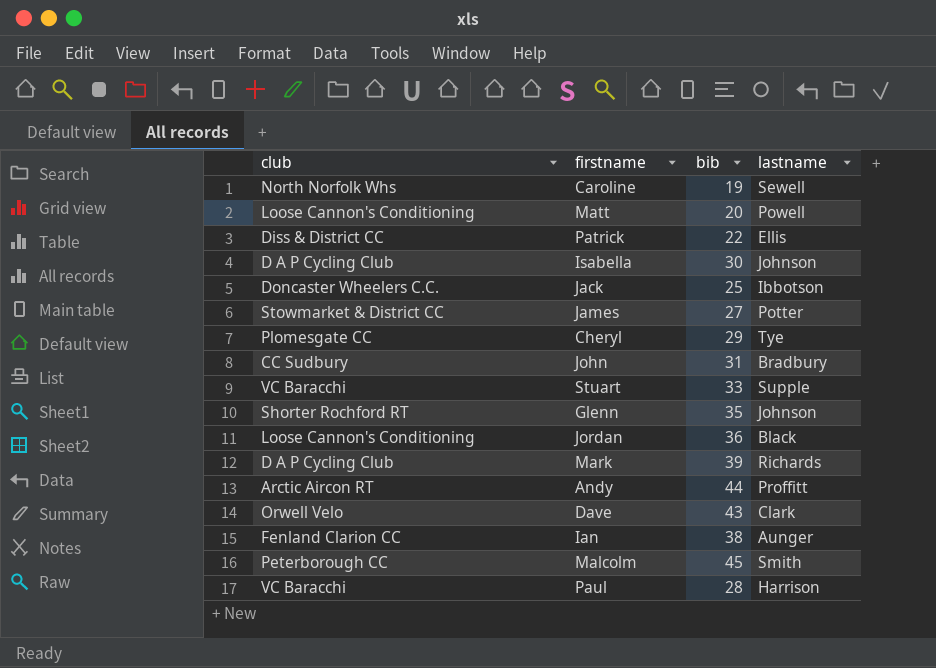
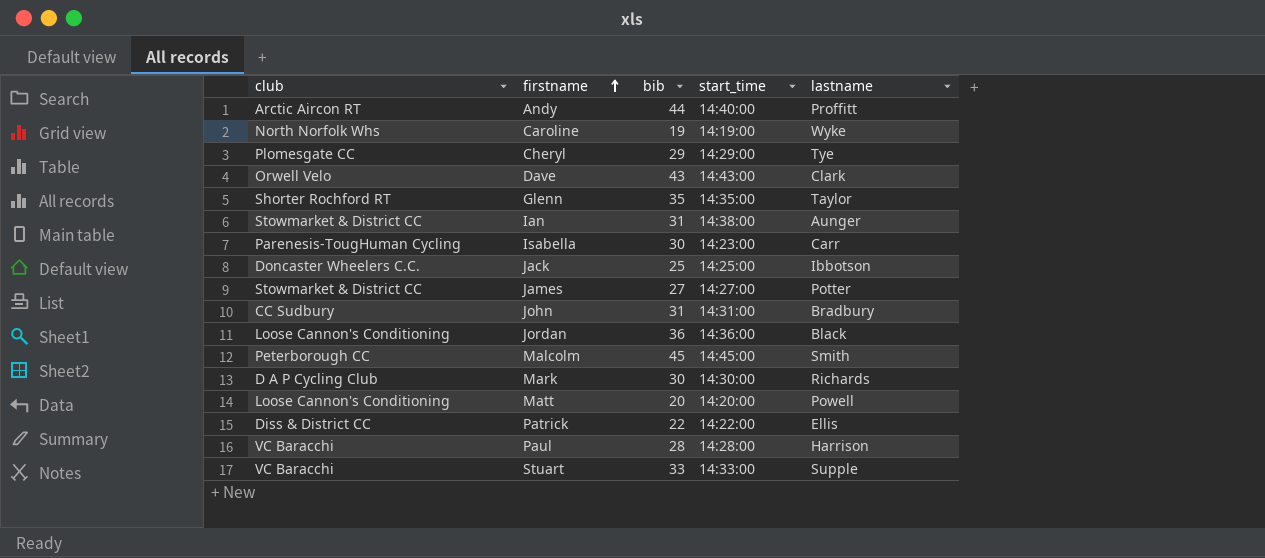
row order: none -> firstname ascending
column start_time | position: none -> 4
Caroline | lastname: Sewell -> Wyke
Glenn | lastname: Johnson -> Taylor
Ian | club: Fenland Clarion CC -> Stowmarket & District CC
Ian | bib: 38 -> 31
Isabella | club: D A P Cycling Club -> Parenesis-TougHuman Cycling
Isabella | lastname: Johnson -> Carr
Mark | bib: 39 -> 30

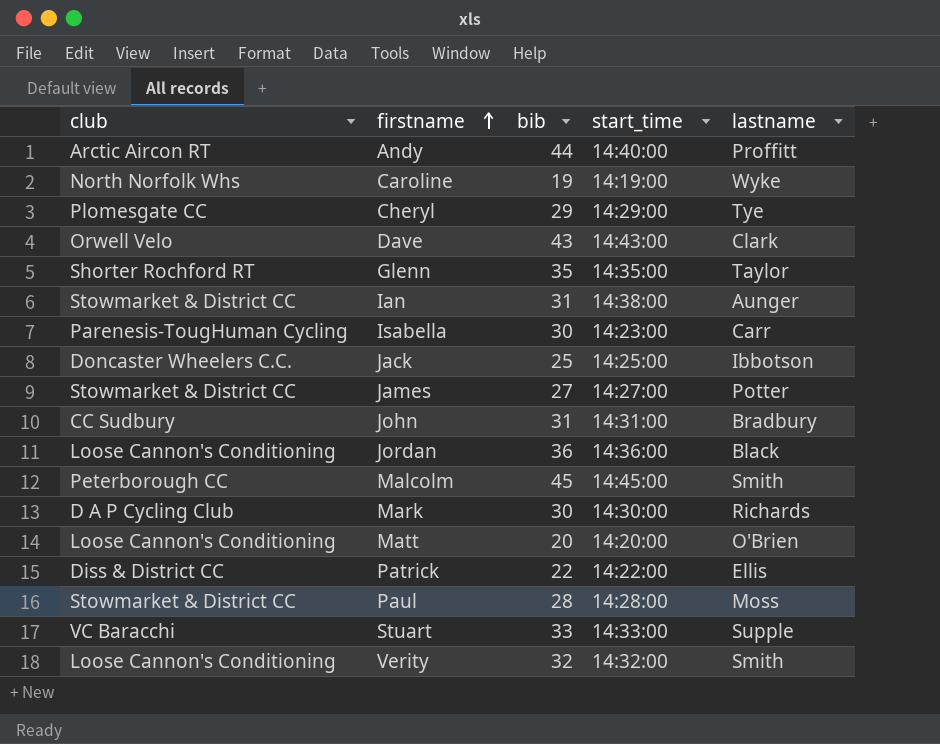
Matt | lastname: Powell -> O'Brien
Paul | club: VC Baracchi -> Stowmarket & District CC
Paul | lastname: Harrison -> Moss
row Verity: none -> Loose Cannon's Conditioning | 32 | 14:32:00 | Smith

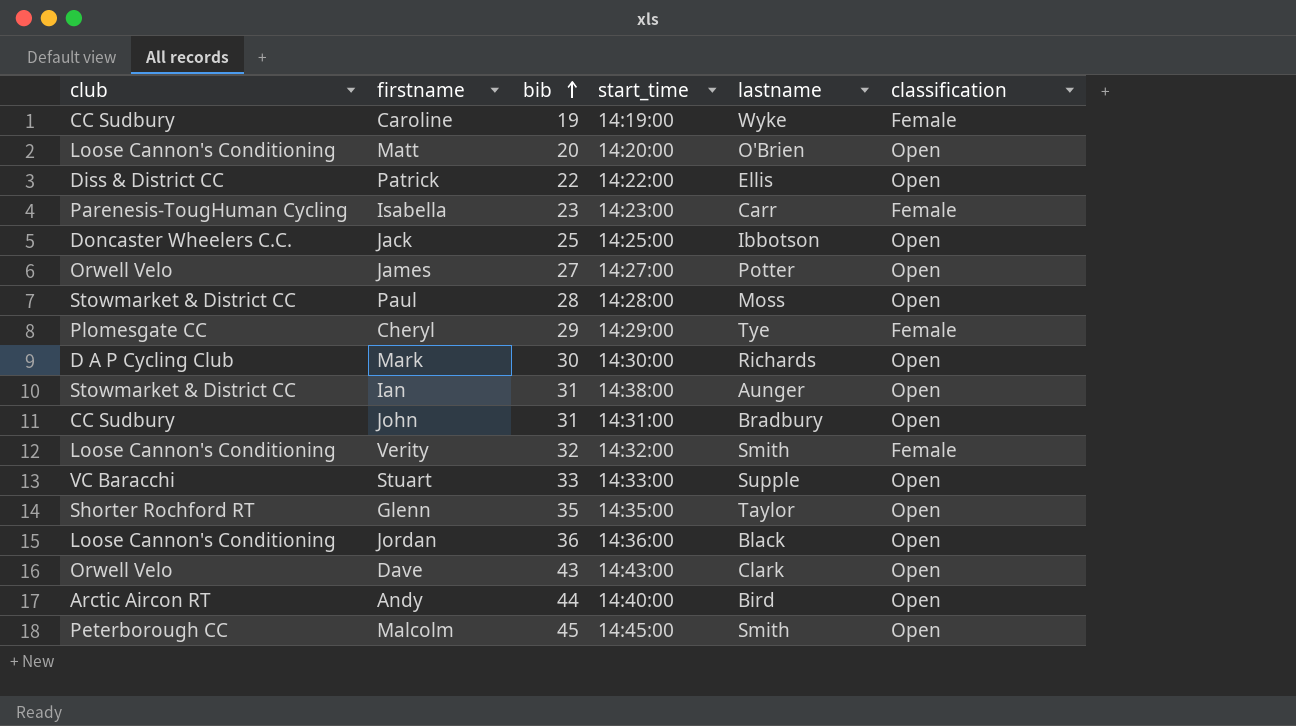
row order: firstname ascending -> bib ascending
column classification | position: none -> 6
Caroline | club: North Norfolk Whs -> CC Sudbury
Isabella | bib: 30 -> 23
James | club: Stowmarket & District CC -> Orwell Velo
Andy | lastname: Proffitt -> Bird

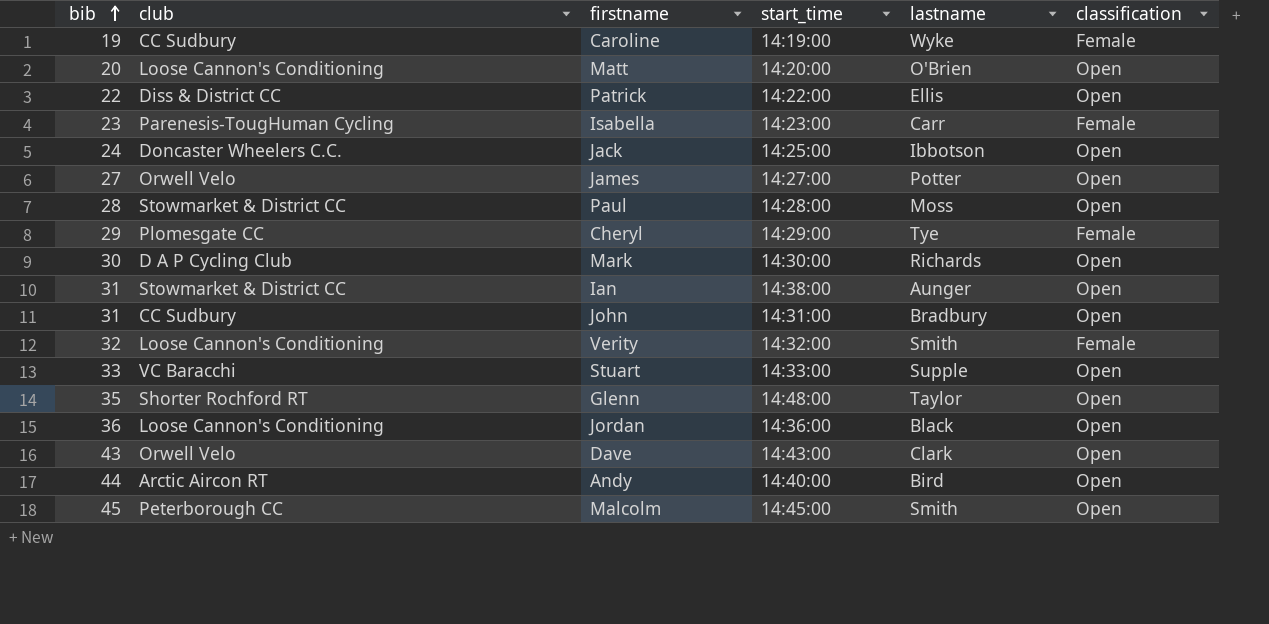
column bib | position: 3 -> 1
Jack | bib: 25 -> 24
Glenn | start_time: 14:35:00 -> 14:48:00

